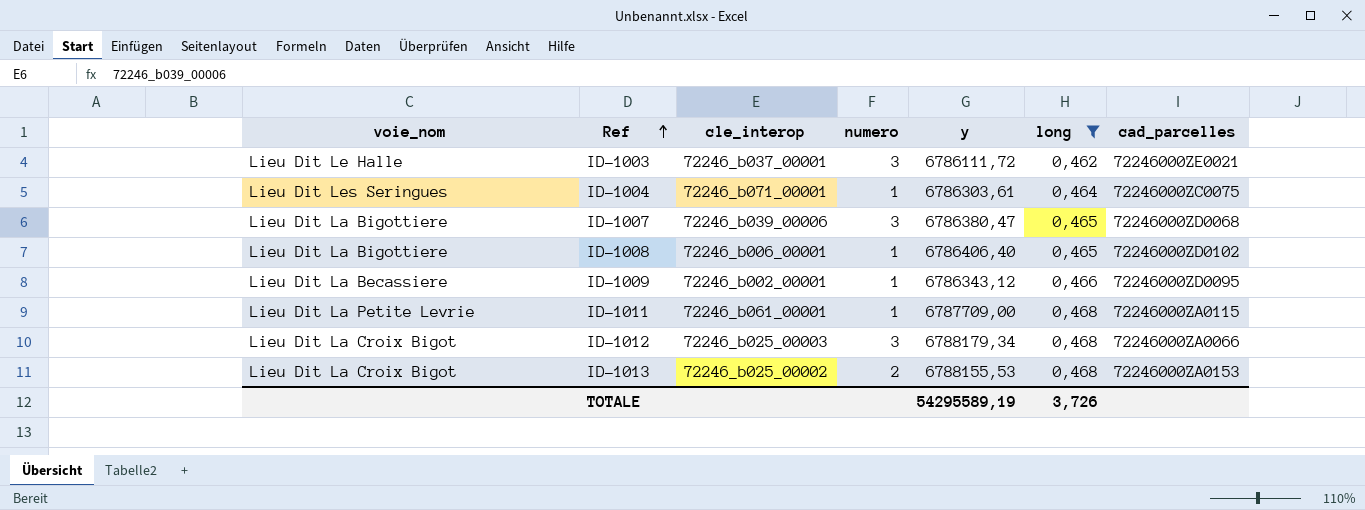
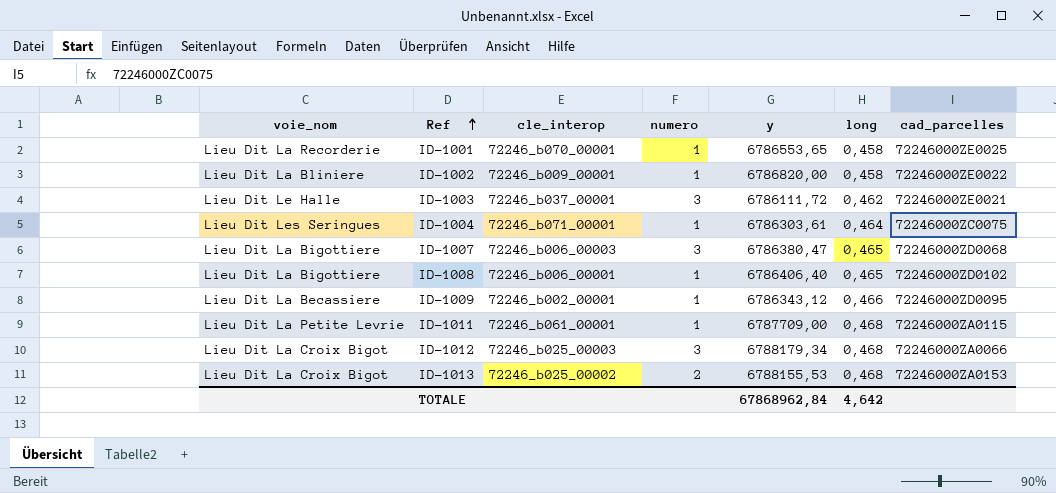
filter: long != 0,458 -> none
ID-1007 | cle_interop: 72246_b039_00006 -> 72246_b006_00003
TOTALE | y: 54295589,19 -> 67868962,84
TOTALE | long: 3,726 -> 4,642

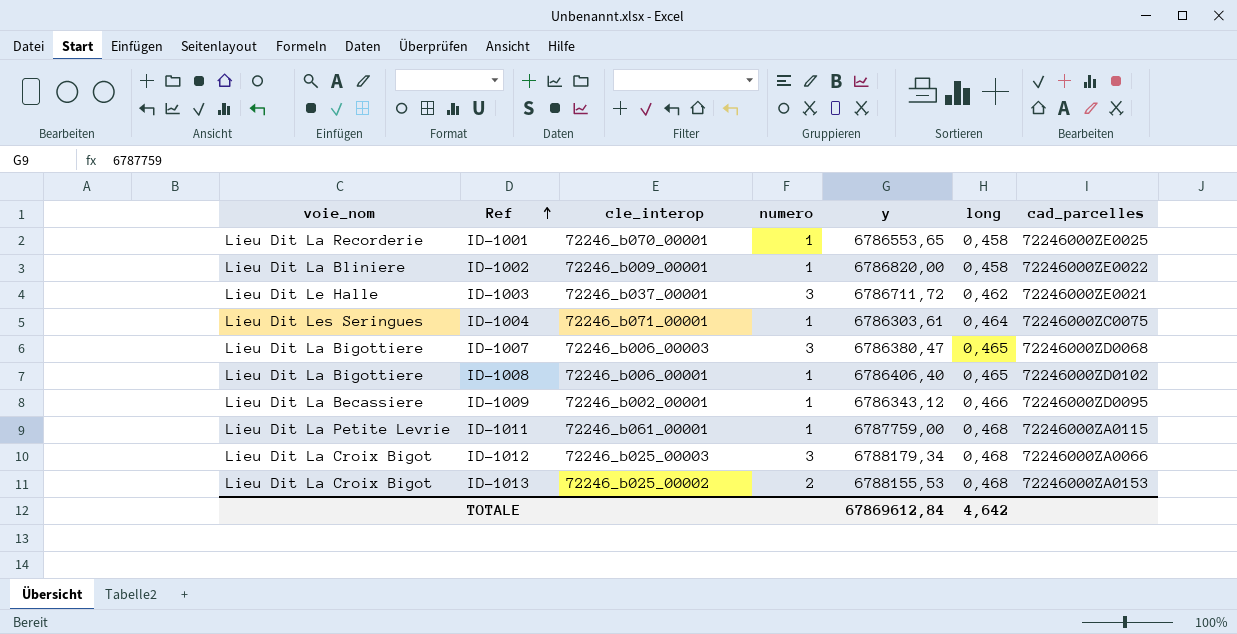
ID-1003 | y: 6786111,72 -> 6786711,72
ID-1011 | y: 6787709,00 -> 6787759,00
TOTALE | y: 67868962,84 -> 67869612,84

